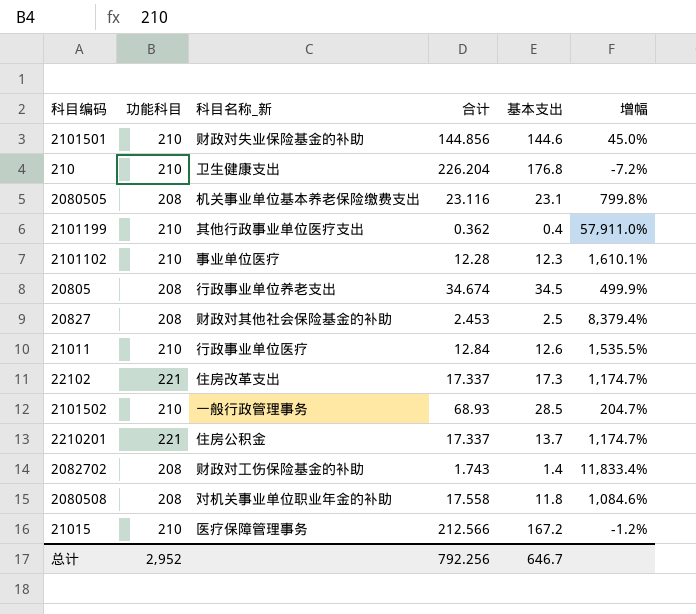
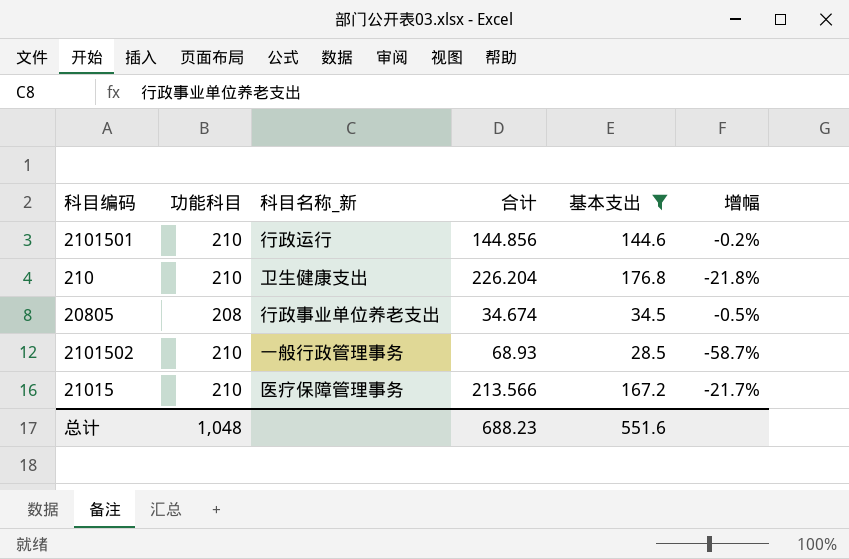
filter: none -> 基本支出 >= 28.5
column 增幅 | formula: ([功能科目] - [合计]) / [合计] -> ([基本支出] - [合计]) / [合计]
2101501 | 科目名称_新: 财政对失业保险基金的补助 -> 行政运行
21015 | 合计: 212.566 -> 213.566
总计 | 功能科目: 2,952 -> 1,048
总计 | 合计: 792.256 -> 688.23
总计 | 基本支出: 646.7 -> 551.6

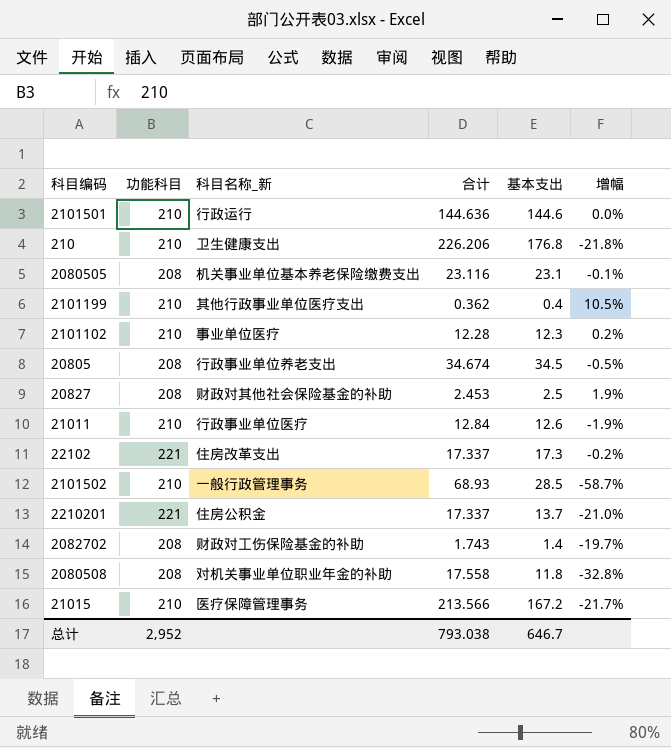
filter: 基本支出 >= 28.5 -> none
2101501 | 合计: 144.856 -> 144.636
2101501 | 增幅: -0.2% -> 0.0%
210 | 合计: 226.204 -> 226.206
总计 | 功能科目: 1,048 -> 2,952
总计 | 合计: 688.23 -> 793.038
总计 | 基本支出: 551.6 -> 646.7

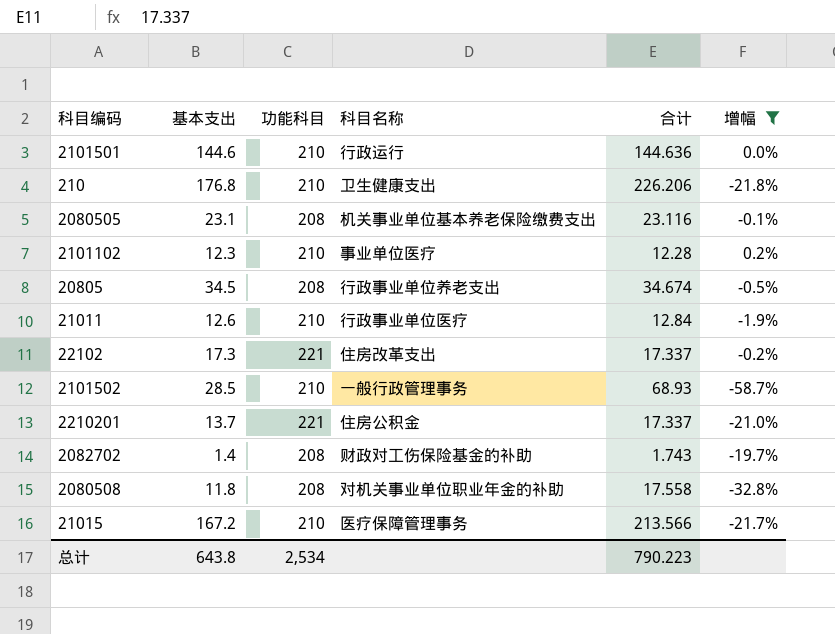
filter: none -> 增幅 <= 0.2%
column 基本支出 | position: 5 -> 2
column name: 科目名称_新 -> 科目名称
总计 | 基本支出: 646.7 -> 643.8
总计 | 功能科目: 2,952 -> 2,534
总计 | 合计: 793.038 -> 790.223

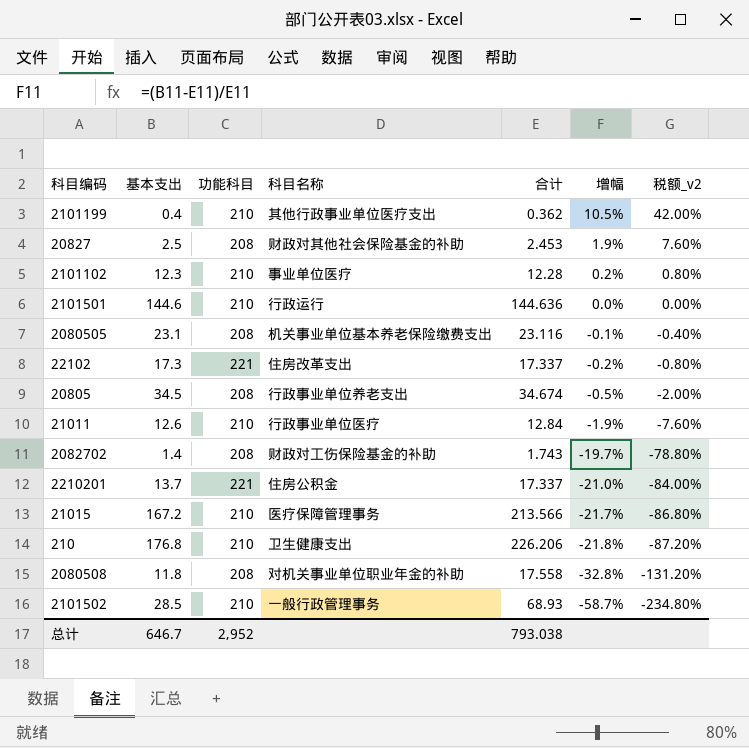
filter: 增幅 <= 0.2% -> none
row order: none -> 增幅 descending
column 税额_v2 | formula: none -> [增幅] * 4
总计 | 基本支出: 643.8 -> 646.7
总计 | 功能科目: 2,534 -> 2,952
总计 | 合计: 790.223 -> 793.038

